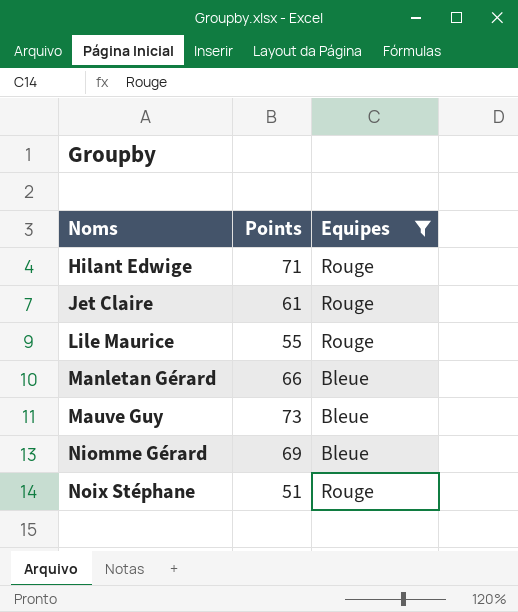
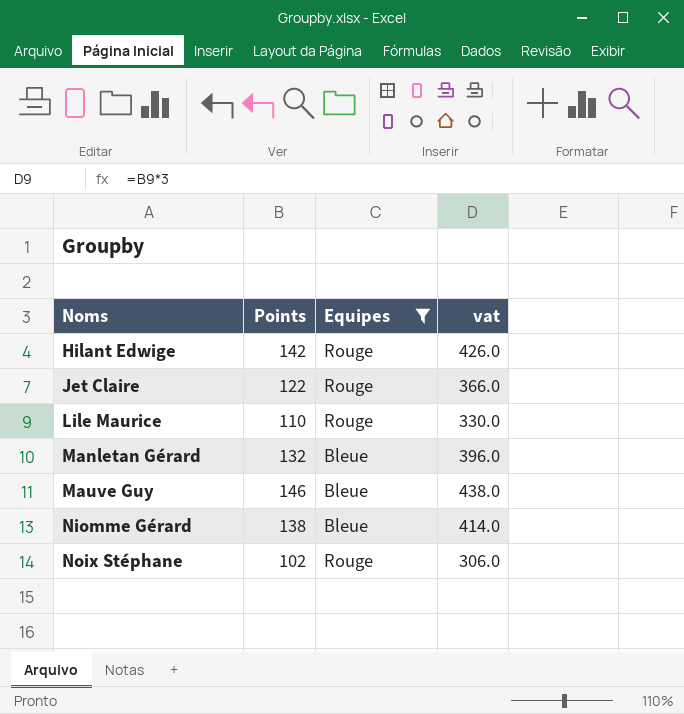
column vat | formula: none -> [Points] * 3
Hilant Edwige | Points: 71 -> 142
Jet Claire | Points: 61 -> 122
Lile Maurice | Points: 55 -> 110
Manletan Gérard | Points: 66 -> 132
Mauve Guy | Points: 73 -> 146
Niomme Gérard | Points: 69 -> 138
Noix Stéphane | Points: 51 -> 102

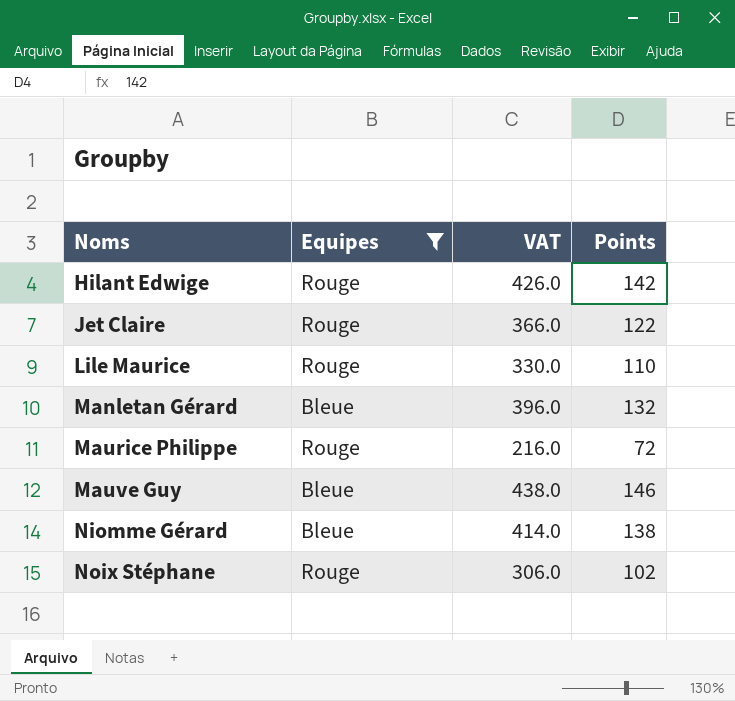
column name: vat -> VAT
column Points | position: 2 -> 4
row Maurice Philippe: none -> Rouge | 216.0 | 72

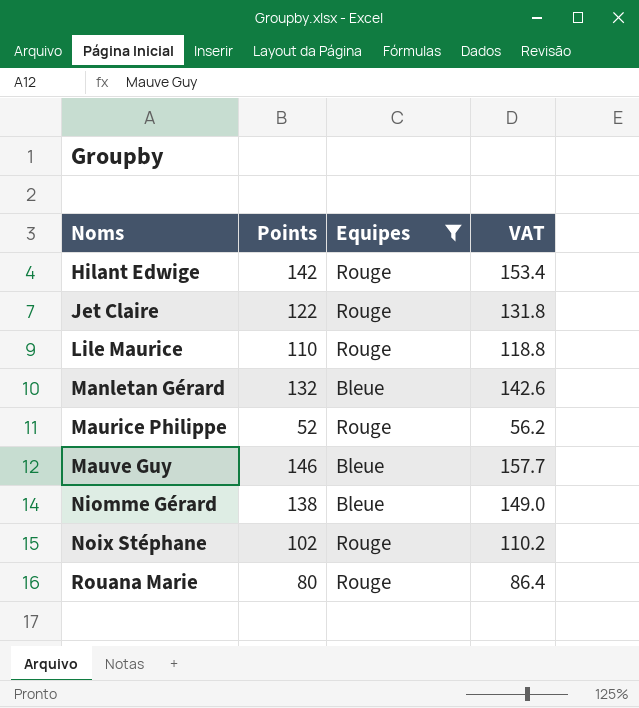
column Points | position: 4 -> 2
column VAT | formula: [Points] * 3 -> [Points] * 1.08
Maurice Philippe | Points: 72 -> 52
row Rouana Marie: none -> 80 | Rouge | 86.4

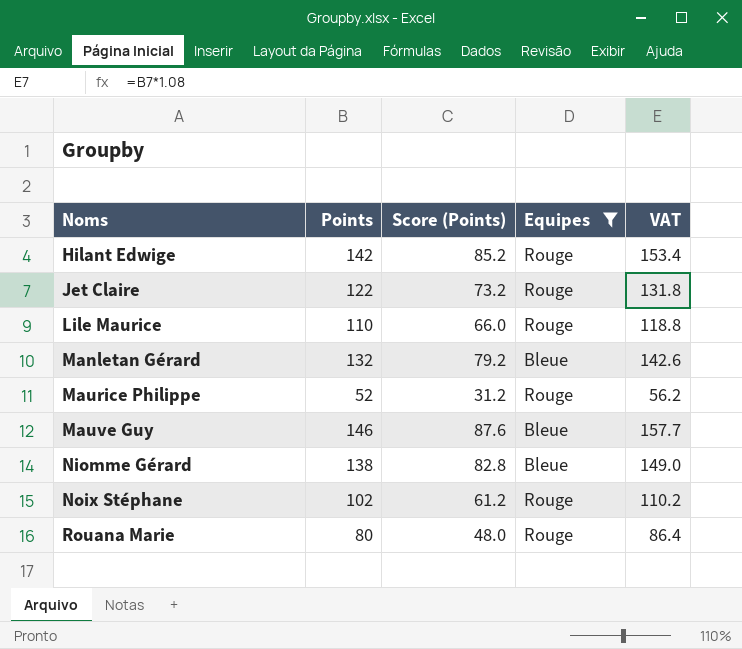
column Score (Points) | formula: none -> [Points] * 0.6

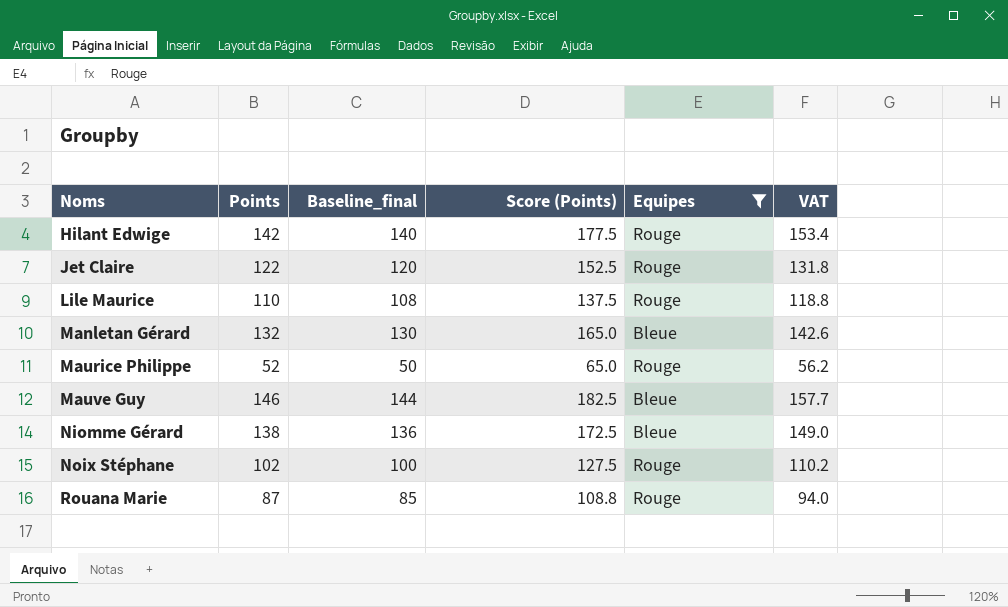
column Baseline_final | formula: none -> [Points] - 2
column Score (Points) | formula: [Points] * 0.6 -> [Points] * 1.25
Rouana Marie | Points: 80 -> 87
Rouana Marie | VAT: 86.4 -> 94.0

